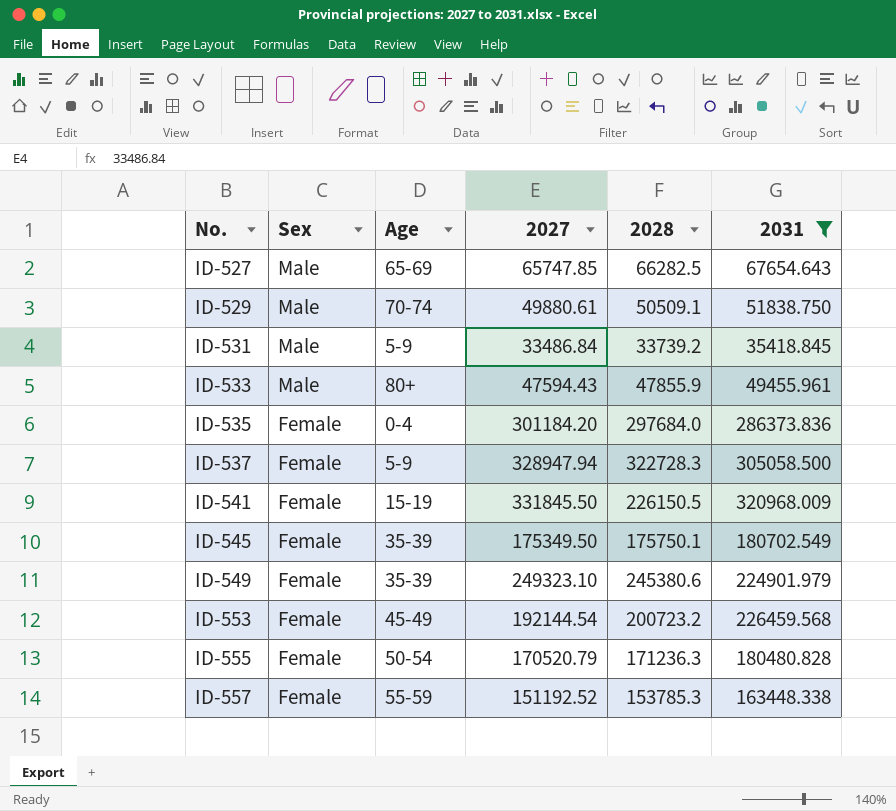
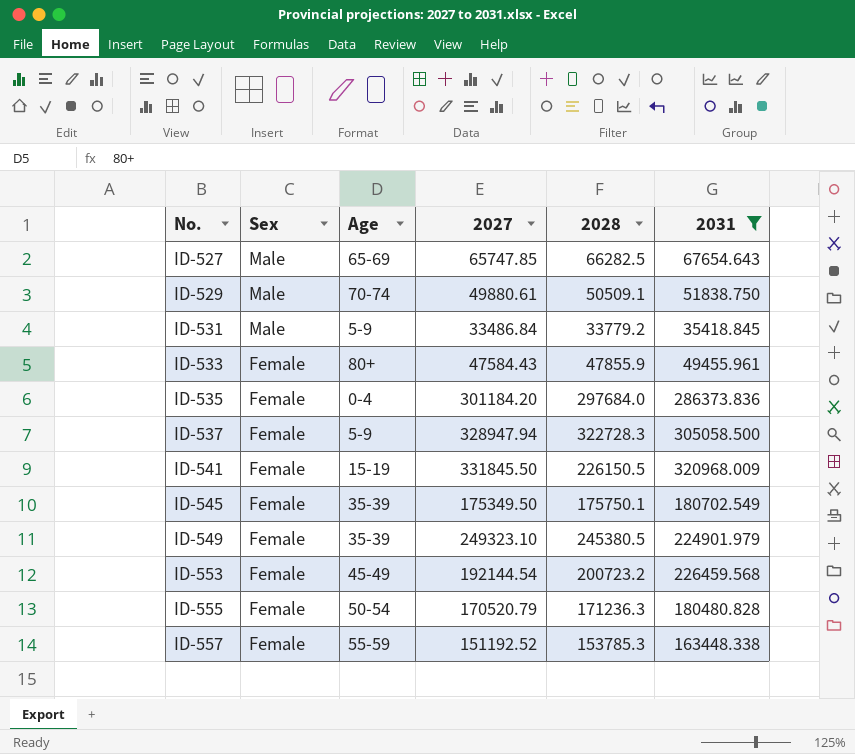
ID-531 | 2028: 33739.2 -> 33779.2
ID-533 | Sex: Male -> Female
ID-533 | 2027: 47594.43 -> 47584.43
ID-549 | 2028: 245380.6 -> 245380.5

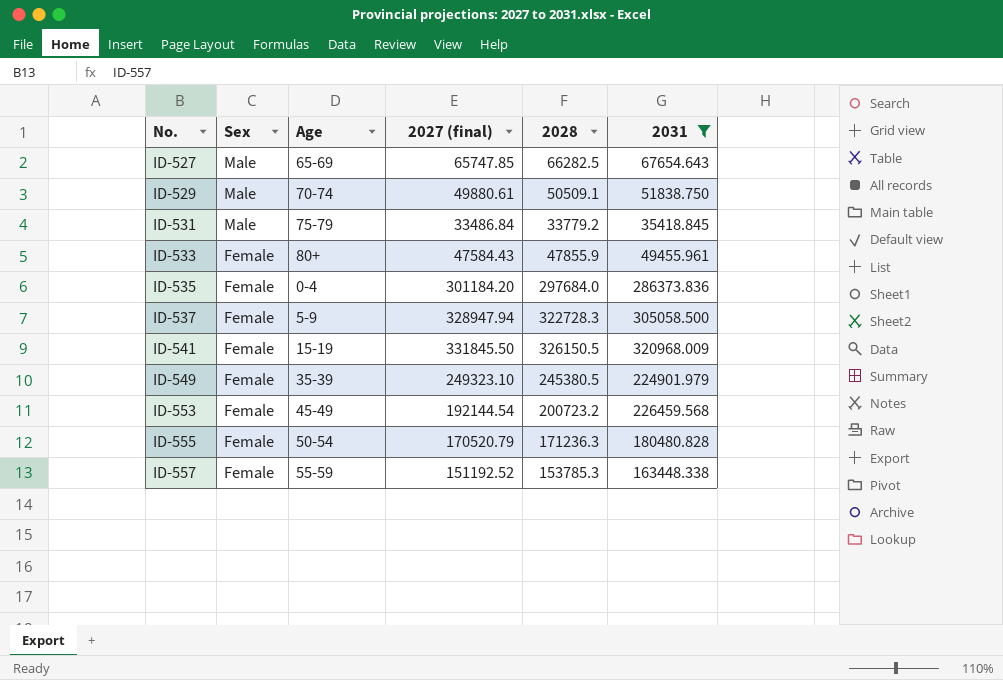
column name: 2027 -> 2027 (final)
row ID-545: Female | 35-39 | 175349.50 | 175750.1 | 180702.549 -> none
ID-531 | Age: 5-9 -> 75-79
ID-541 | 2028: 226150.5 -> 326150.5

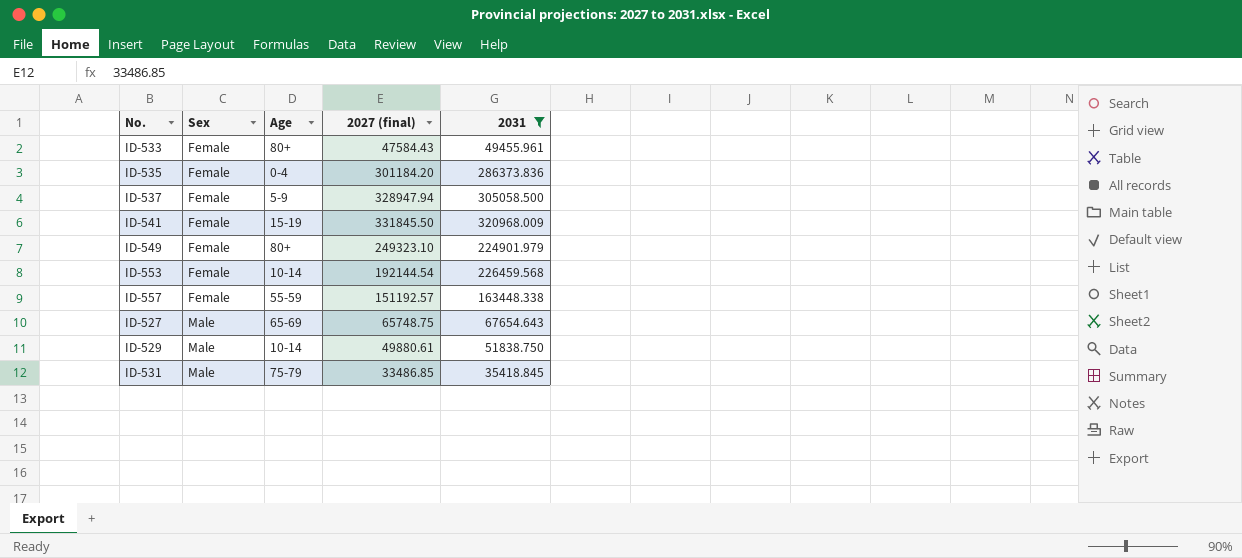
row order: No. ascending -> Sex ascending
column 2028 | position: 5 -> none
row ID-555: Female | 50-54 | 170520.79 | 171236.3 | 180480.828 -> none
ID-549 | Age: 35-39 -> 80+
ID-553 | Age: 45-49 -> 10-14
ID-557 | 2027 (final): 151192.52 -> 151192.57
ID-527 | 2027 (final): 65747.85 -> 65748.75
ID-529 | Age: 70-74 -> 10-14
ID-531 | 2027 (final): 33486.84 -> 33486.85

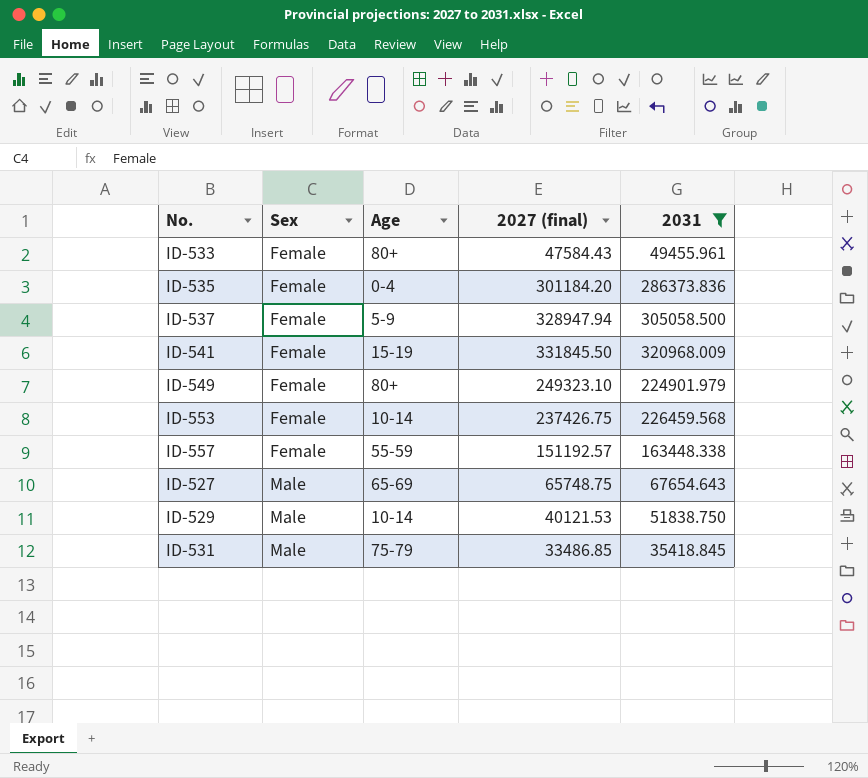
ID-553 | 2027 (final): 192144.54 -> 237426.75
ID-529 | 2027 (final): 49880.61 -> 40121.53

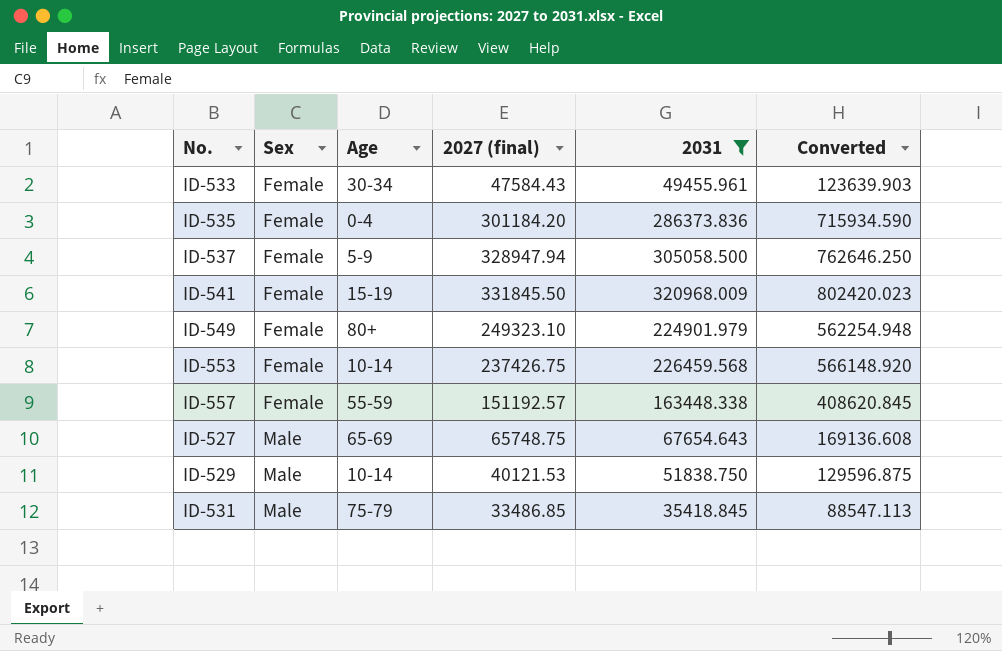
column Converted | formula: none -> [2031] * 2.5
ID-533 | Age: 80+ -> 30-34

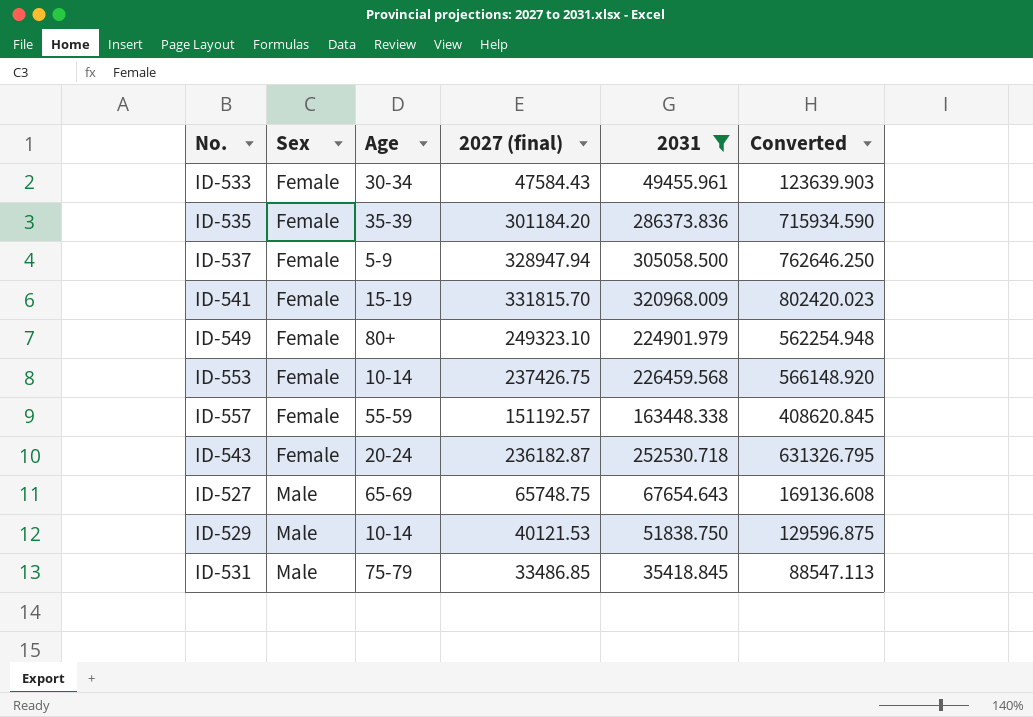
ID-535 | Age: 0-4 -> 35-39
ID-541 | 2027 (final): 331845.50 -> 331815.70
row ID-543: none -> Female | 20-24 | 236182.87 | 252530.718 | 631326.795

